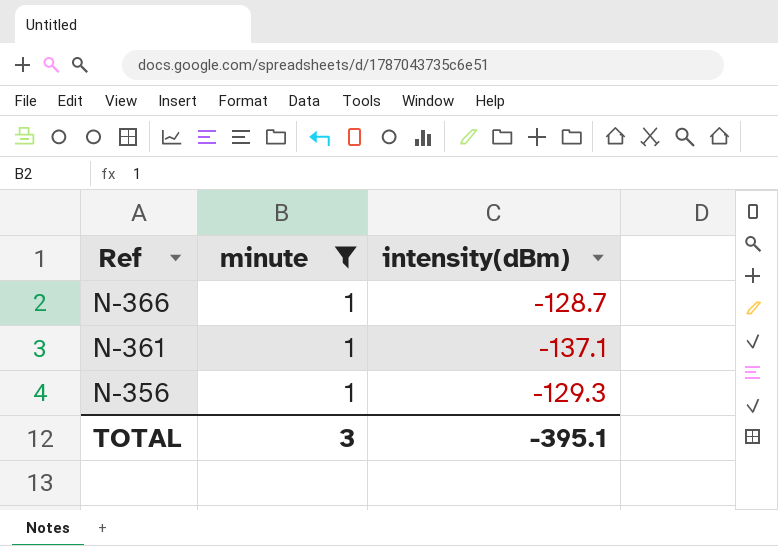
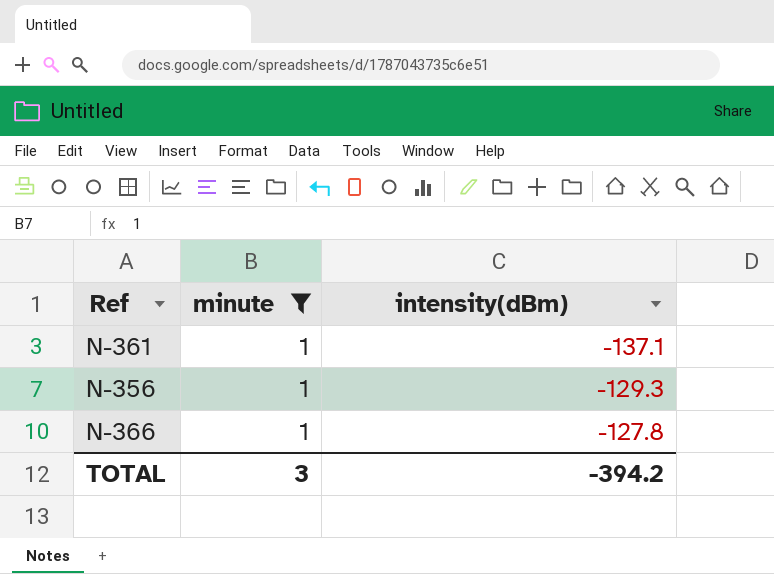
row order: Ref descending -> intensity(dBm) ascending
N-366 | intensity(dBm): -128.7 -> -127.8
TOTAL | intensity(dBm): -395.1 -> -394.2

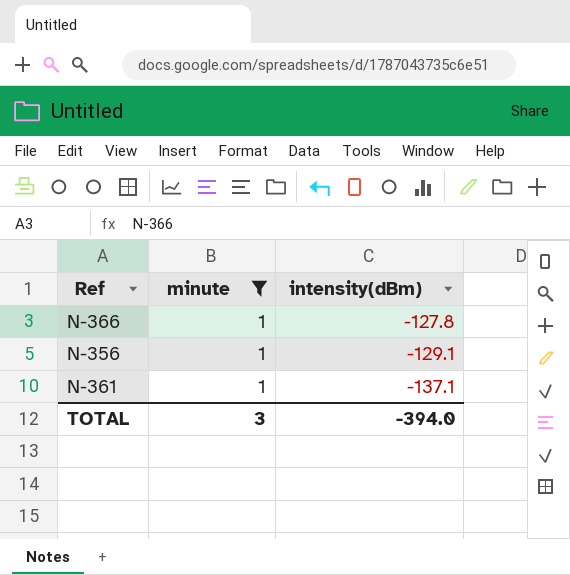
row order: intensity(dBm) ascending -> intensity(dBm) descending
N-356 | intensity(dBm): -129.3 -> -129.1
TOTAL | intensity(dBm): -394.2 -> -394.0

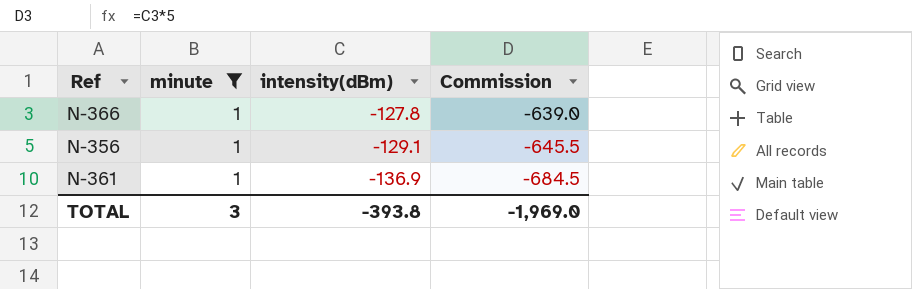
column Commission | formula: none -> [intensity(dBm)] * 5
N-361 | intensity(dBm): -137.1 -> -136.9
TOTAL | intensity(dBm): -394.0 -> -393.8

